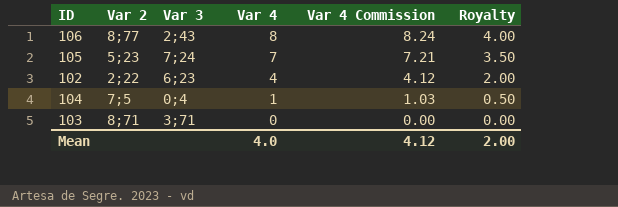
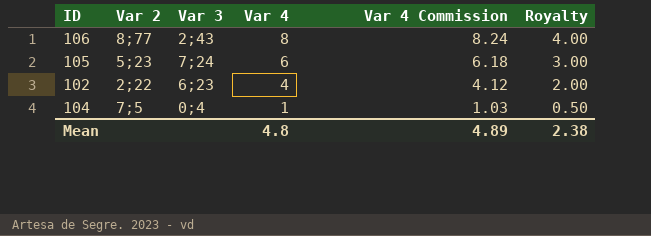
row 103: 8;71 | 3;71 | 0 | 0.00 | 0.00 -> none
105 | Var 4: 7 -> 6
105 | Var 4 Commission: 7.21 -> 6.18
105 | Royalty: 3.50 -> 3.00
Mean | Var 4: 4.0 -> 4.8
Mean | Var 4 Commission: 4.12 -> 4.89
Mean | Royalty: 2.00 -> 2.38

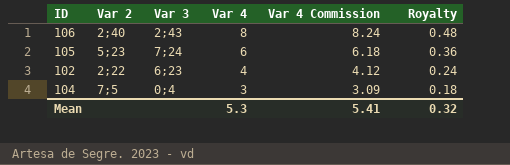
column Royalty | formula: [Var 4] * 0.5 -> [Var 4] * 0.06
106 | Var 2: 8;77 -> 2;40
104 | Var 4: 1 -> 3
104 | Var 4 Commission: 1.03 -> 3.09
Mean | Var 4: 4.8 -> 5.3
Mean | Var 4 Commission: 4.89 -> 5.41
Mean | Royalty: 2.38 -> 0.32

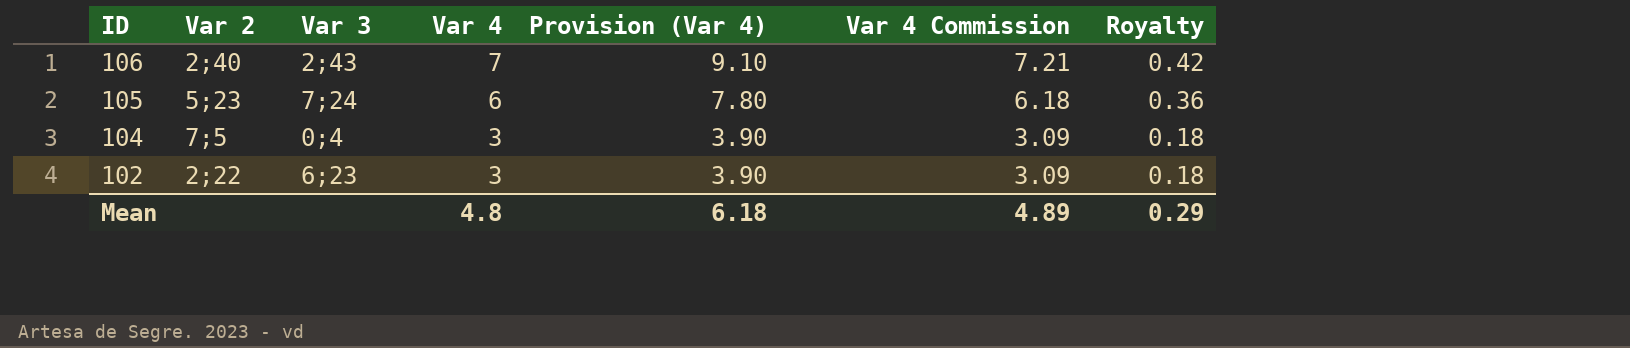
row order: Var 4 descending -> ID descending
column Provision (Var 4) | formula: none -> [Var 4] * 1.3
106 | Var 4: 8 -> 7
106 | Var 4 Commission: 8.24 -> 7.21
106 | Royalty: 0.48 -> 0.42
102 | Var 4: 4 -> 3
102 | Var 4 Commission: 4.12 -> 3.09
102 | Royalty: 0.24 -> 0.18
Mean | Var 4: 5.3 -> 4.8
Mean | Var 4 Commission: 5.41 -> 4.89
Mean | Royalty: 0.32 -> 0.29

